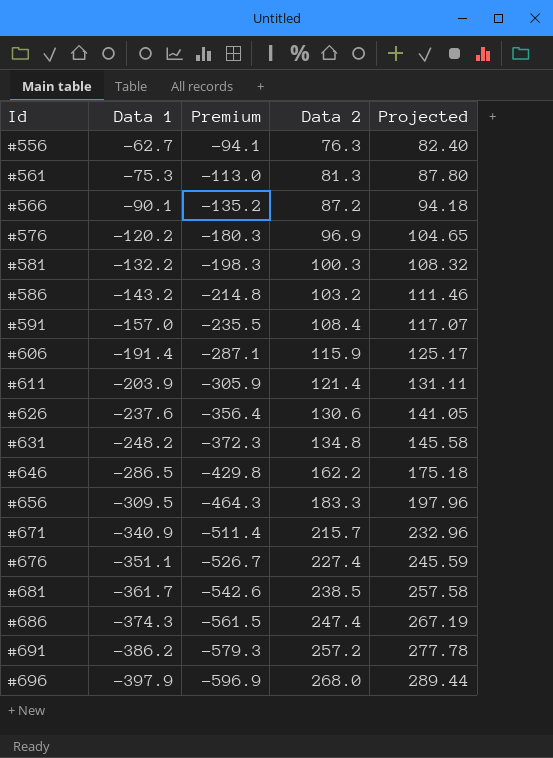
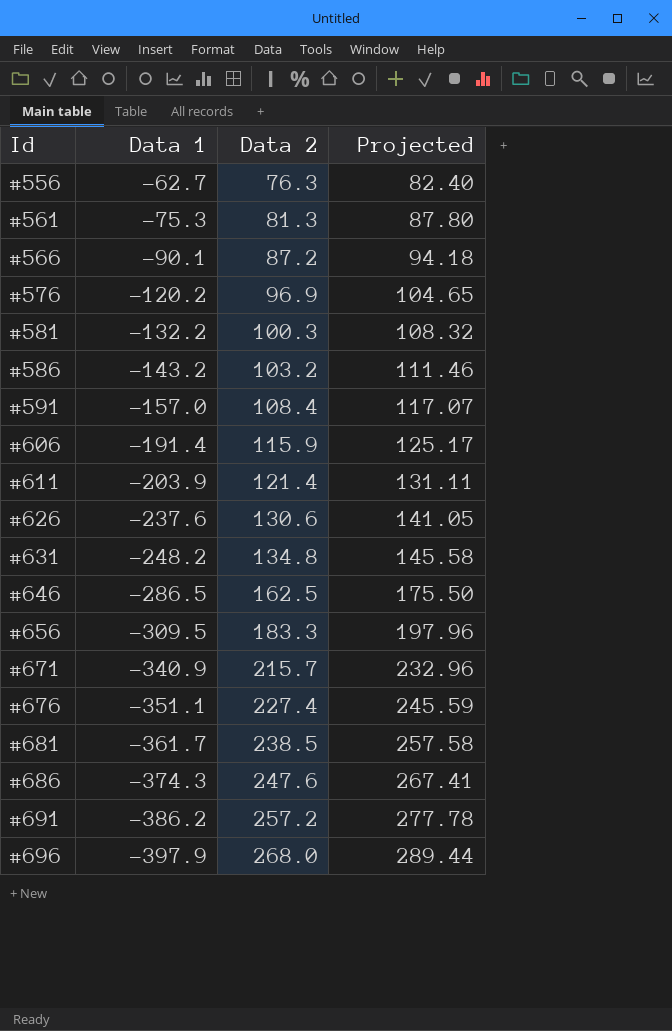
column Premium | formula: [Data 1] * 1.5 -> none
#646 | Data 2: 162.2 -> 162.5
#646 | Projected: 175.18 -> 175.50
#686 | Data 2: 247.4 -> 247.6
#686 | Projected: 267.19 -> 267.41

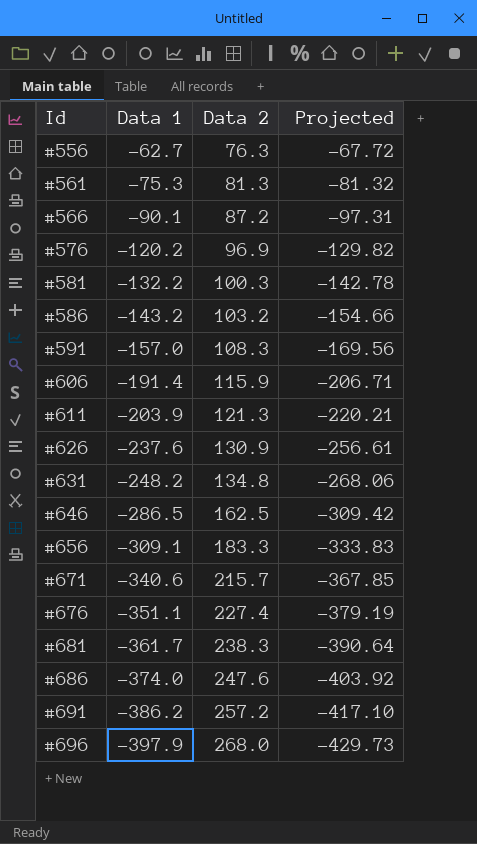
column Projected | formula: [Data 2] * 1.08 -> [Data 1] * 1.08
#591 | Data 2: 108.4 -> 108.3
#611 | Data 2: 121.4 -> 121.3
#626 | Data 2: 130.6 -> 130.9
#656 | Data 1: -309.5 -> -309.1
#671 | Data 1: -340.9 -> -340.6
#681 | Data 2: 238.5 -> 238.3
#686 | Data 1: -374.3 -> -374.0

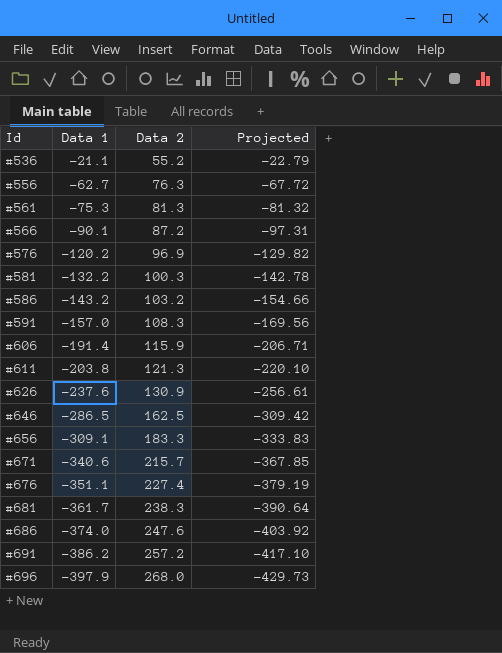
row #631: -248.2 | 134.8 | -268.06 -> none
row #536: none -> -21.1 | 55.2 | -22.79
#611 | Data 1: -203.9 -> -203.8
#611 | Projected: -220.21 -> -220.10

